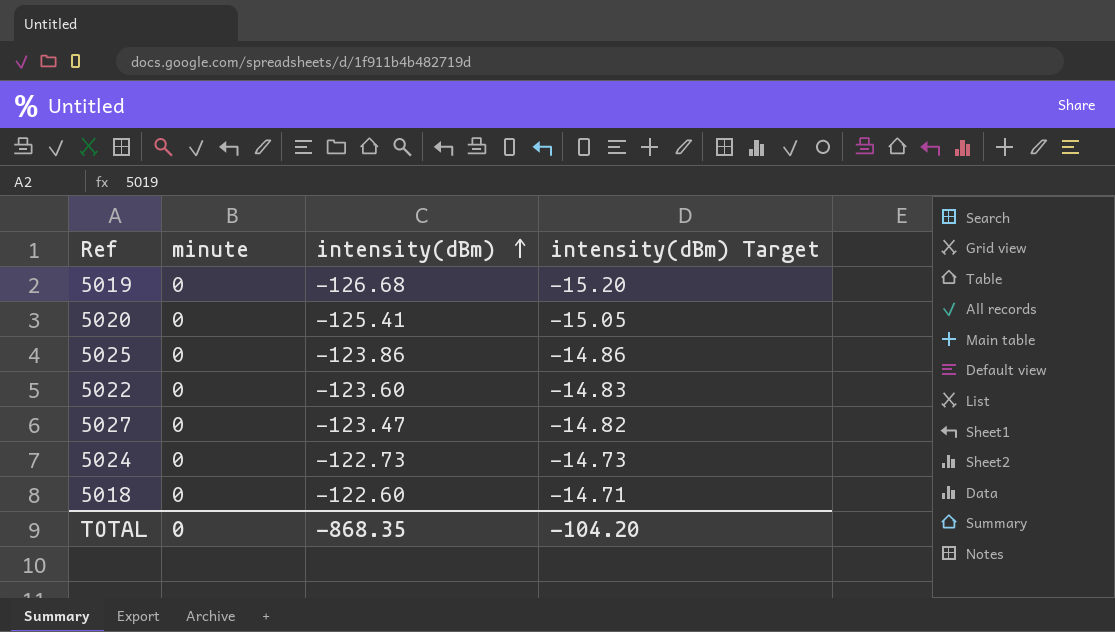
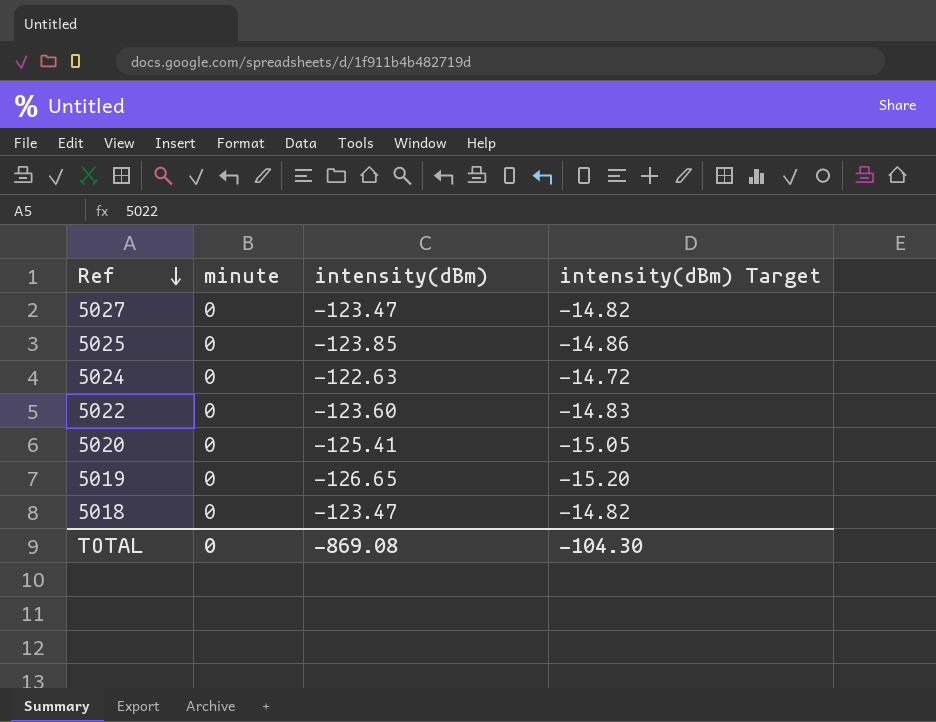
row order: intensity(dBm) ascending -> Ref descending
5025 | intensity(dBm): -123.86 -> -123.85
5024 | intensity(dBm): -122.73 -> -122.63
5024 | intensity(dBm) Target: -14.73 -> -14.72
5019 | intensity(dBm): -126.68 -> -126.65
5018 | intensity(dBm): -122.60 -> -123.47
5018 | intensity(dBm) Target: -14.71 -> -14.82
TOTAL | intensity(dBm): -868.35 -> -869.08
TOTAL | intensity(dBm) Target: -104.20 -> -104.30

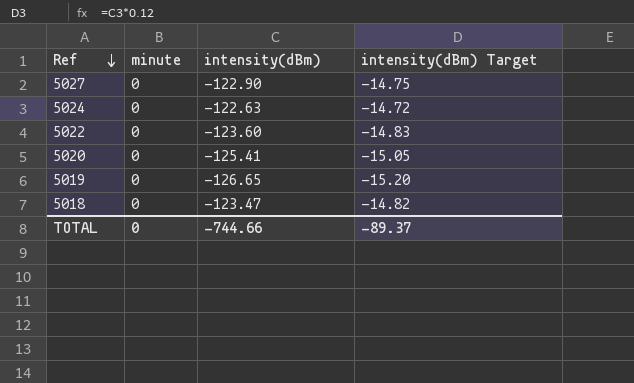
row 5025: 0 | -123.85 | -14.86 -> none
5027 | intensity(dBm): -123.47 -> -122.90
5027 | intensity(dBm) Target: -14.82 -> -14.75
TOTAL | intensity(dBm): -869.08 -> -744.66
TOTAL | intensity(dBm) Target: -104.30 -> -89.37

